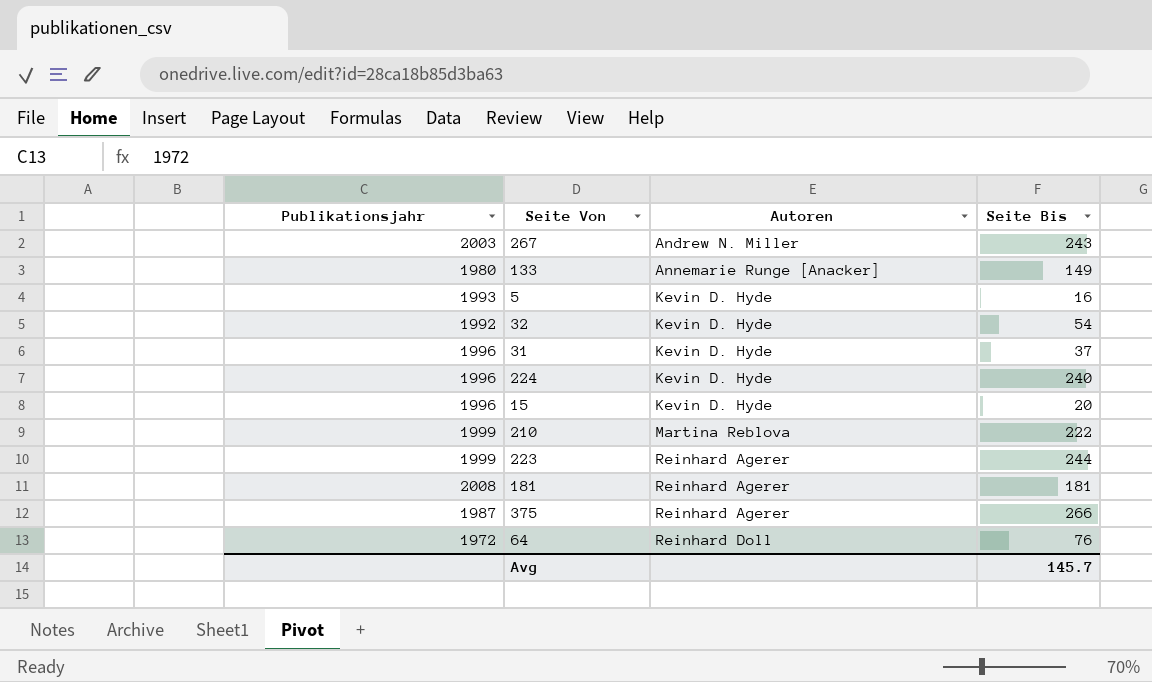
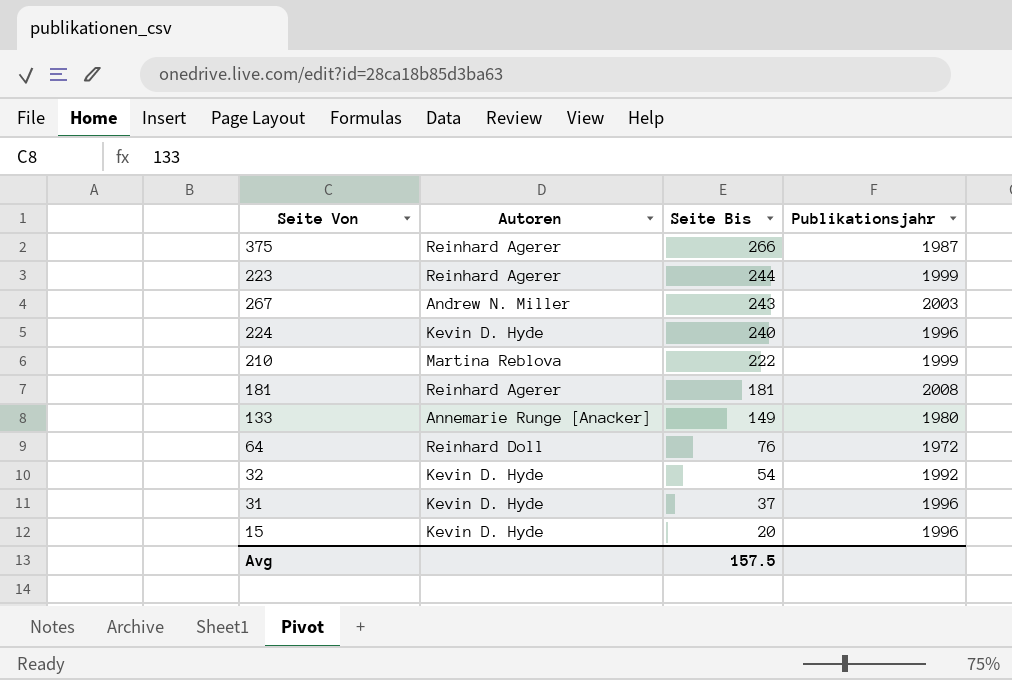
row order: Autoren ascending -> Seite Bis descending
column Publikationsjahr | position: 1 -> 4
row 5: 1993 | Kevin D. Hyde | 16 -> none
Avg | Seite Bis: 145.7 -> 157.5

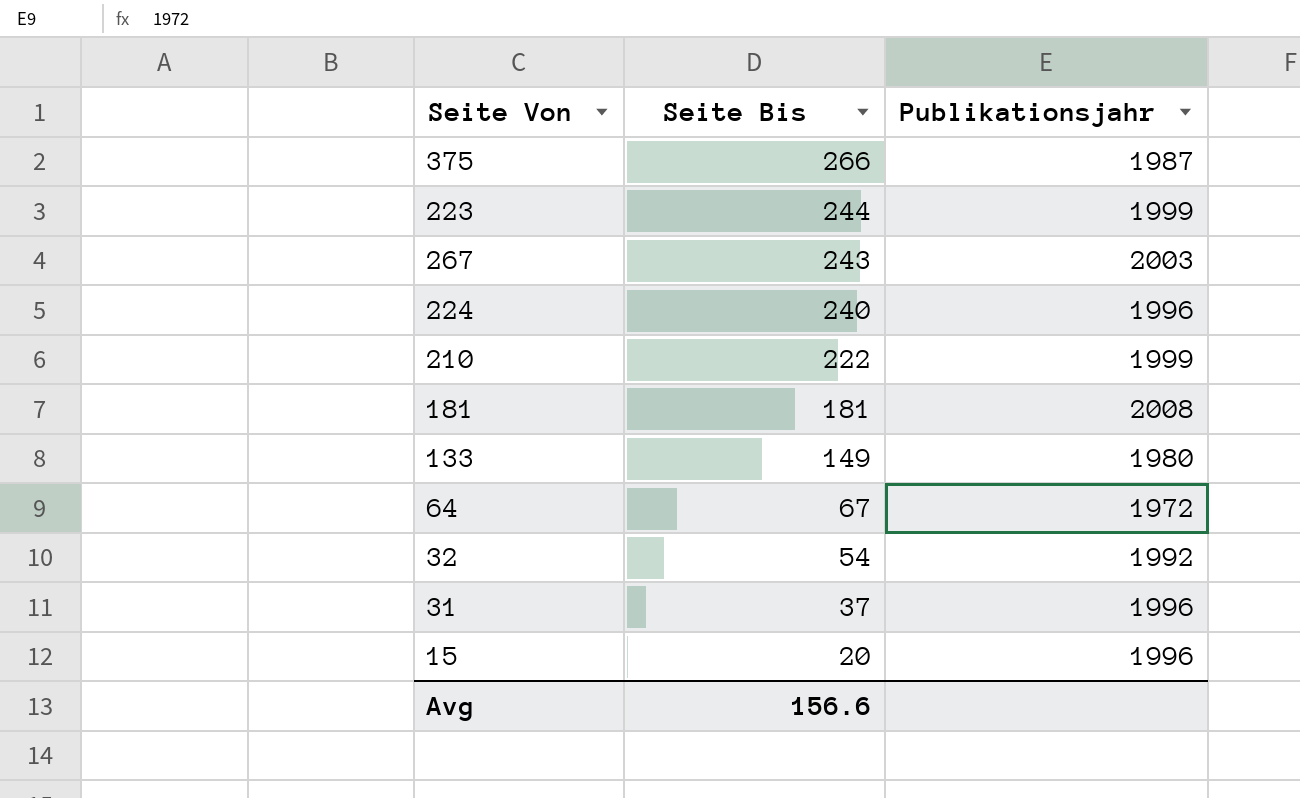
column Autoren | position: 2 -> none
64 | Seite Bis: 76 -> 67
Avg | Seite Bis: 157.5 -> 156.6

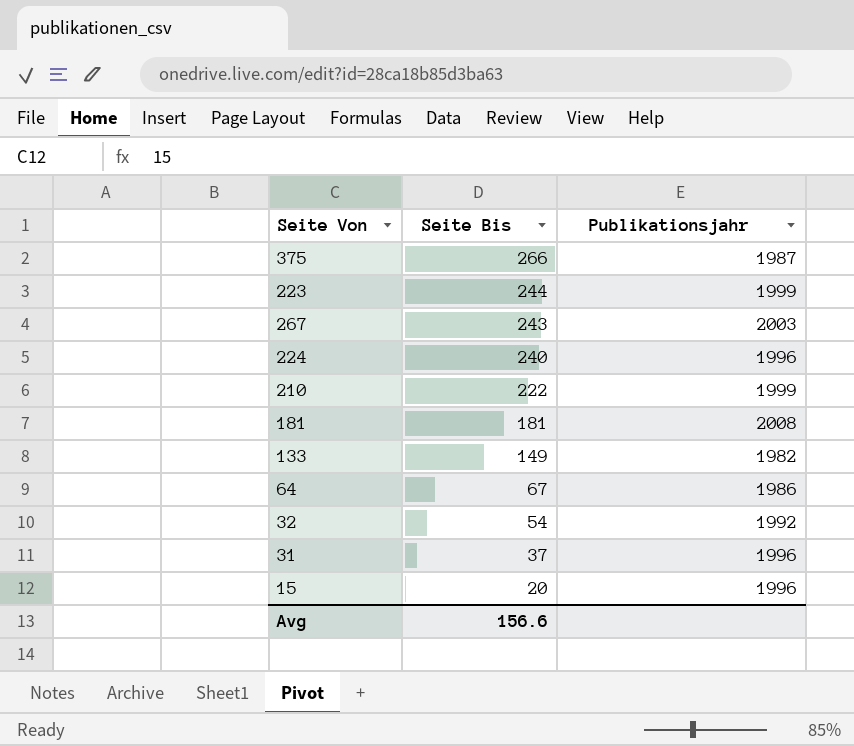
133 | Publikationsjahr: 1980 -> 1982
64 | Publikationsjahr: 1972 -> 1986

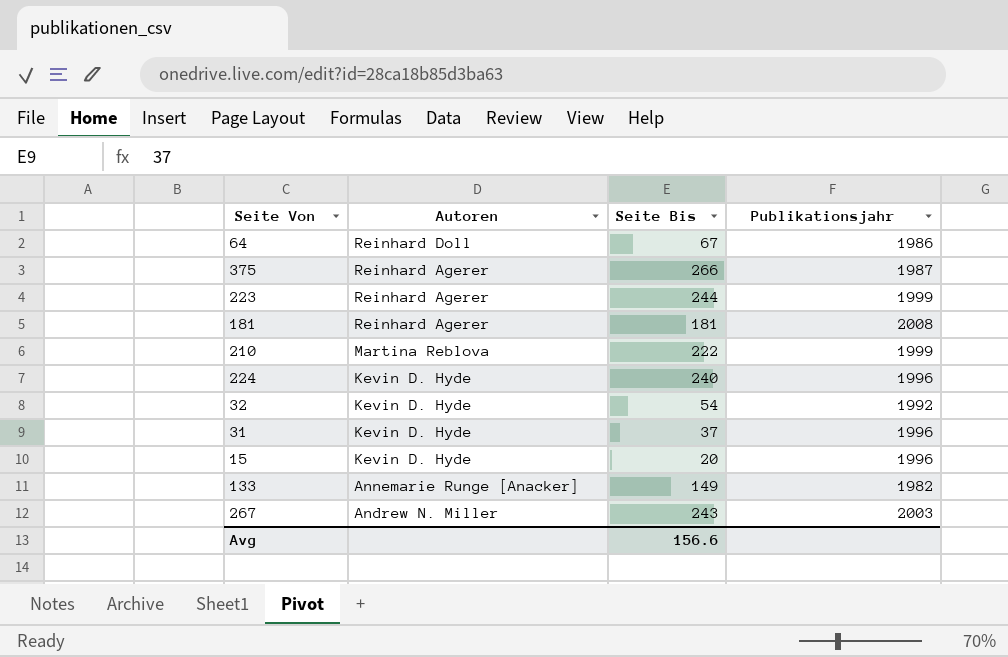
row order: Seite Bis descending -> Autoren descending
column Autoren | position: none -> 2

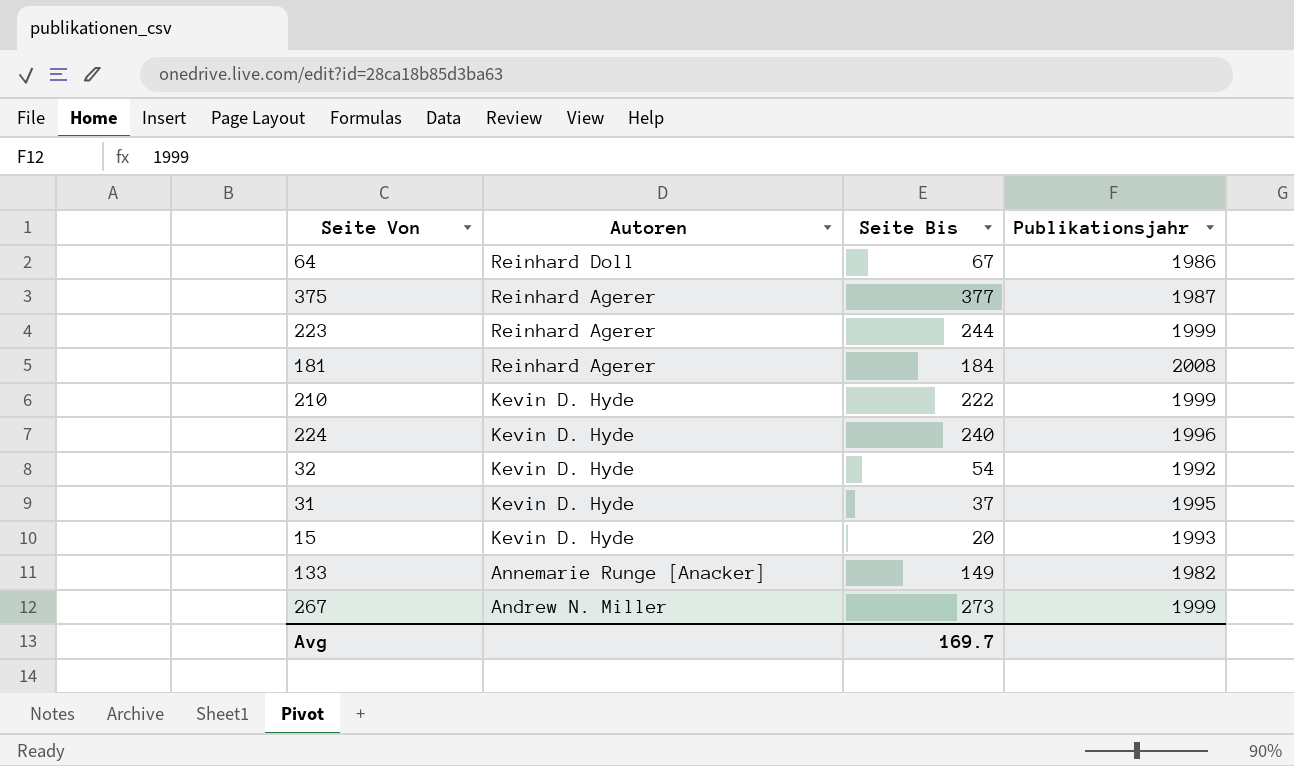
375 | Seite Bis: 266 -> 377
181 | Seite Bis: 181 -> 184
210 | Autoren: Martina Reblova -> Kevin D. Hyde
31 | Publikationsjahr: 1996 -> 1995
15 | Publikationsjahr: 1996 -> 1993
267 | Seite Bis: 243 -> 273
267 | Publikationsjahr: 2003 -> 1999
Avg | Seite Bis: 156.6 -> 169.7

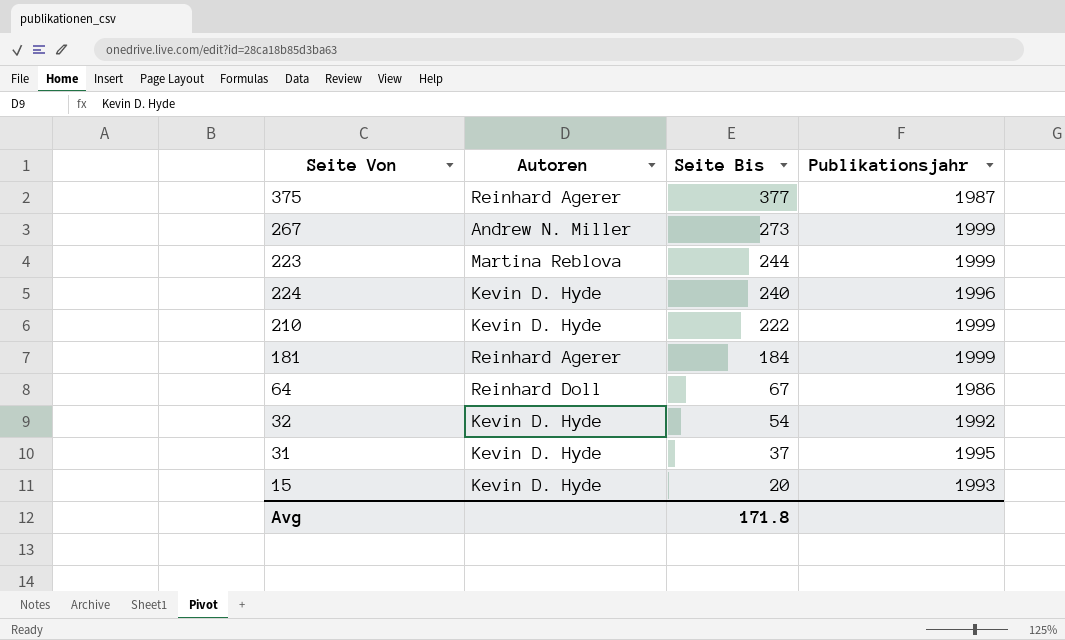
row order: Autoren descending -> Seite Bis descending
row 133: Annemarie Runge [Anacker] | 149 | 1982 -> none
223 | Autoren: Reinhard Agerer -> Martina Reblova
181 | Publikationsjahr: 2008 -> 1999
Avg | Seite Bis: 169.7 -> 171.8

